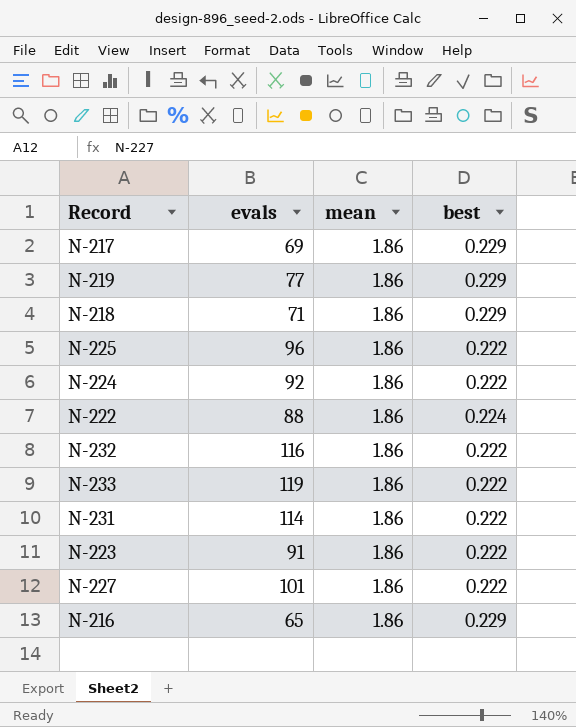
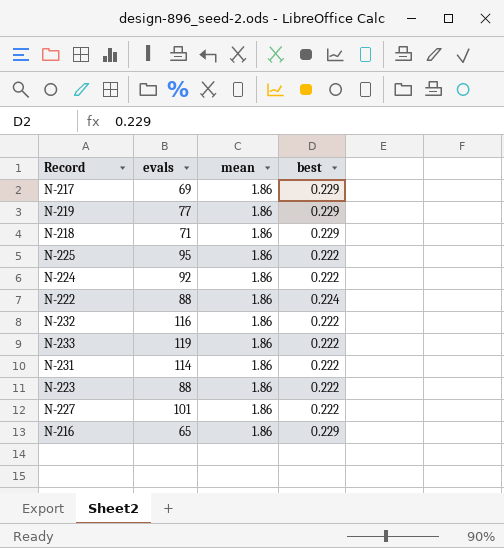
N-225 | evals: 96 -> 95
N-223 | evals: 91 -> 88

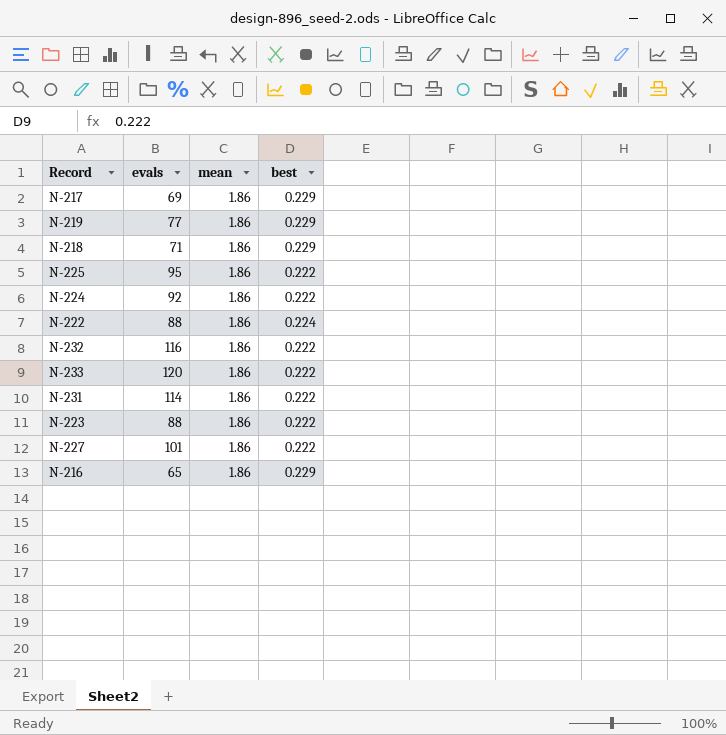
N-233 | evals: 119 -> 120

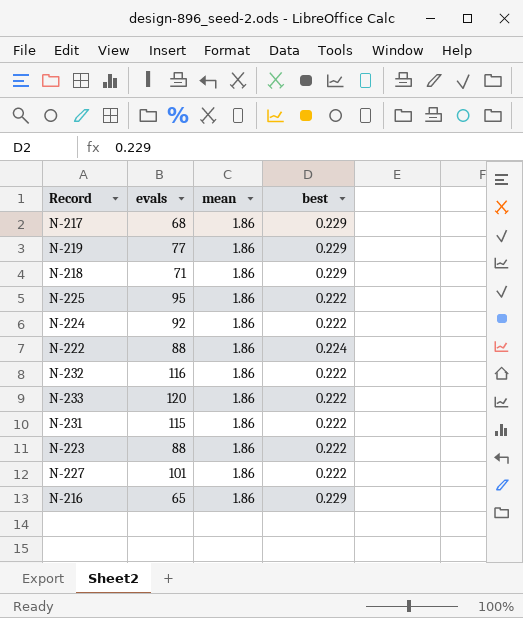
N-217 | evals: 69 -> 68
N-231 | evals: 114 -> 115

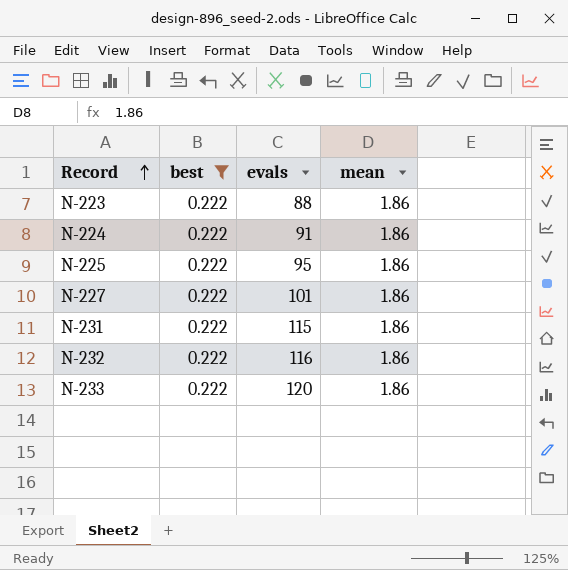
filter: none -> best = 0.222
row order: none -> Record ascending
column best | position: 4 -> 2
N-224 | evals: 92 -> 91

